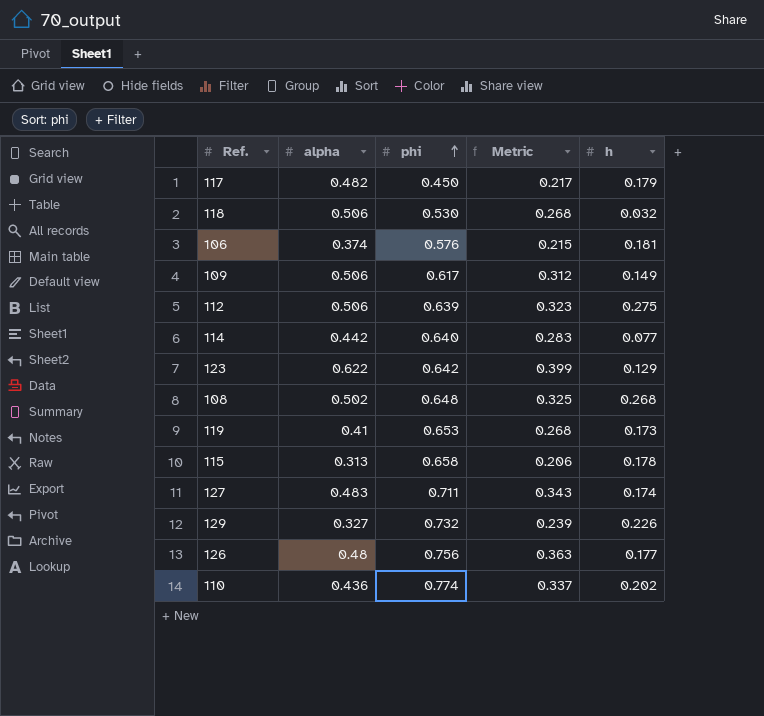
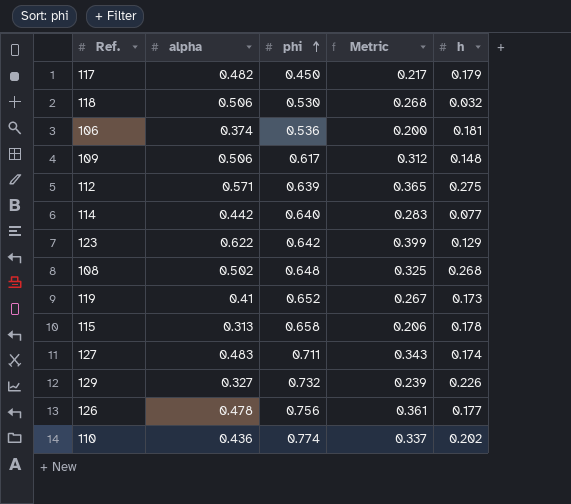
106 | phi: 0.576 -> 0.536
106 | Metric: 0.215 -> 0.200
109 | h: 0.149 -> 0.148
112 | alpha: 0.506 -> 0.571
112 | Metric: 0.323 -> 0.365
119 | phi: 0.653 -> 0.652
119 | Metric: 0.268 -> 0.267
126 | alpha: 0.48 -> 0.478
126 | Metric: 0.363 -> 0.361

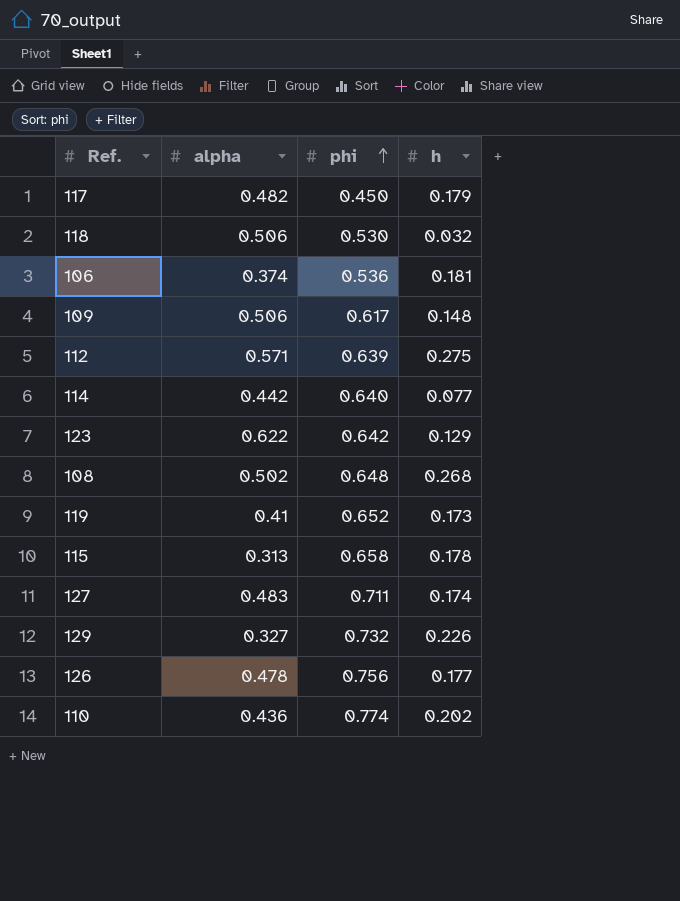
column Metric | formula: [alpha] * [phi] -> none

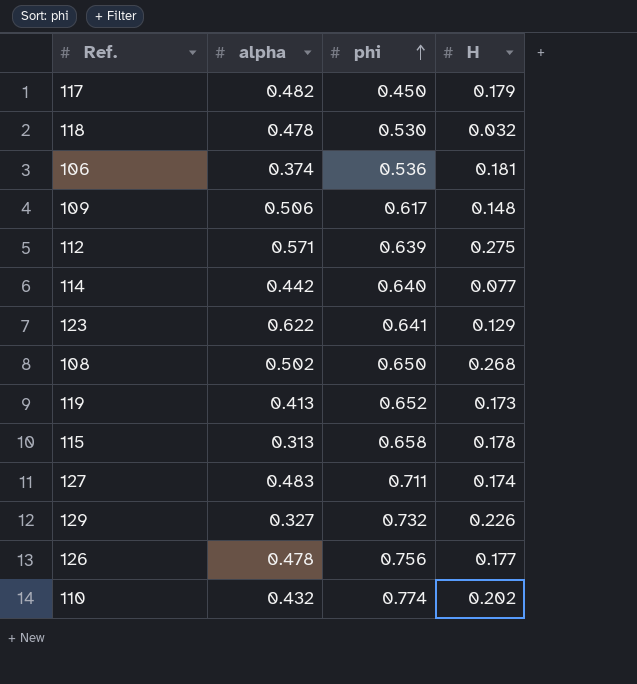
column name: h -> H
118 | alpha: 0.506 -> 0.478
123 | phi: 0.642 -> 0.641
108 | phi: 0.648 -> 0.650
119 | alpha: 0.41 -> 0.413
110 | alpha: 0.436 -> 0.432

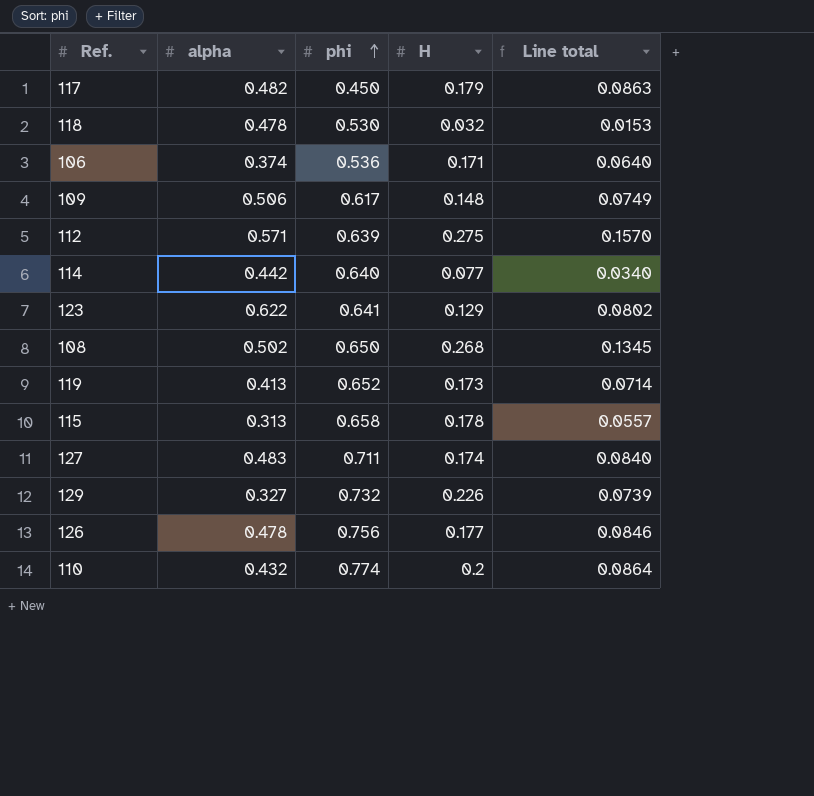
column Line total | formula: none -> [alpha] * [H]
106 | H: 0.181 -> 0.171
110 | H: 0.202 -> 0.2

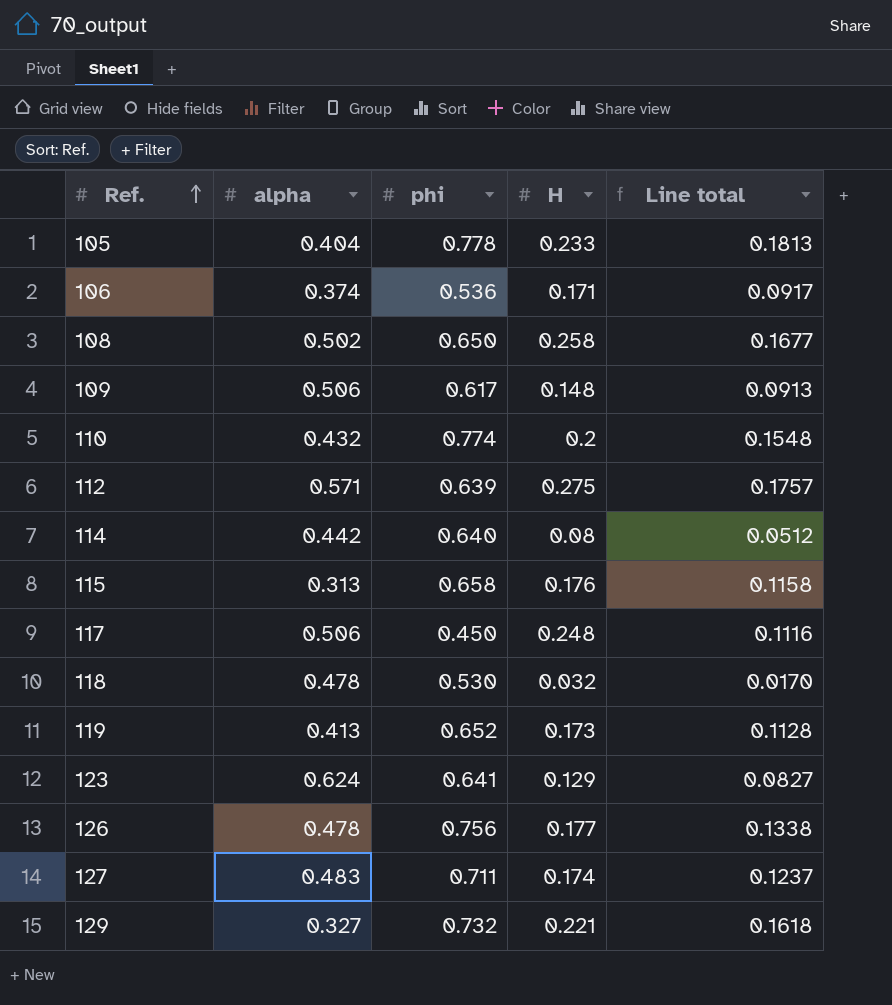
row order: phi ascending -> Ref. ascending
column Line total | formula: [alpha] * [H] -> [phi] * [H]
row 105: none -> 0.404 | 0.778 | 0.233 | 0.1813
108 | H: 0.268 -> 0.258
114 | H: 0.077 -> 0.08
115 | H: 0.178 -> 0.176
117 | alpha: 0.482 -> 0.506
117 | H: 0.179 -> 0.248
123 | alpha: 0.622 -> 0.624
129 | H: 0.226 -> 0.221

